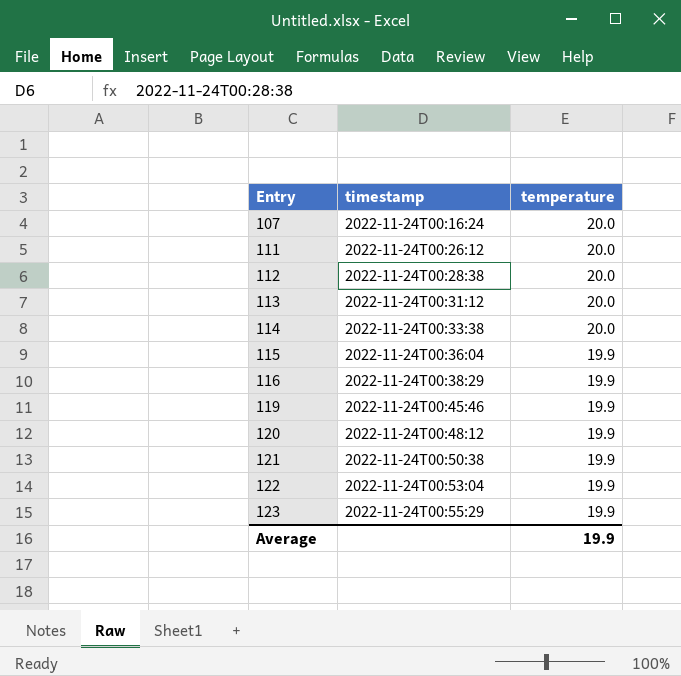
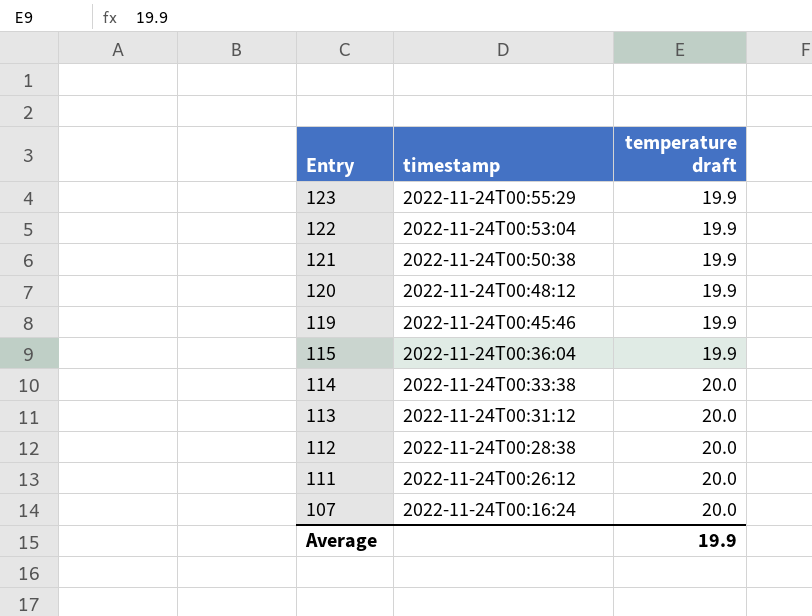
row order: Entry ascending -> Entry descending
column name: temperature -> temperature draft
row 116: 2022-11-24T00:38:29 | 19.9 -> none

